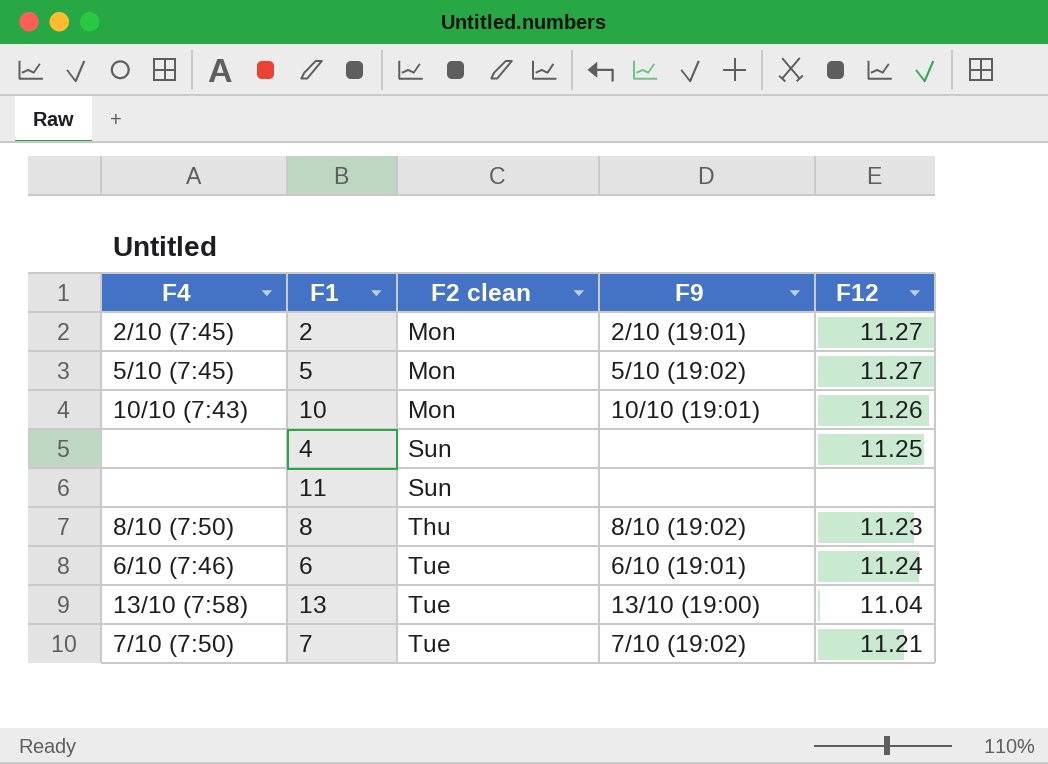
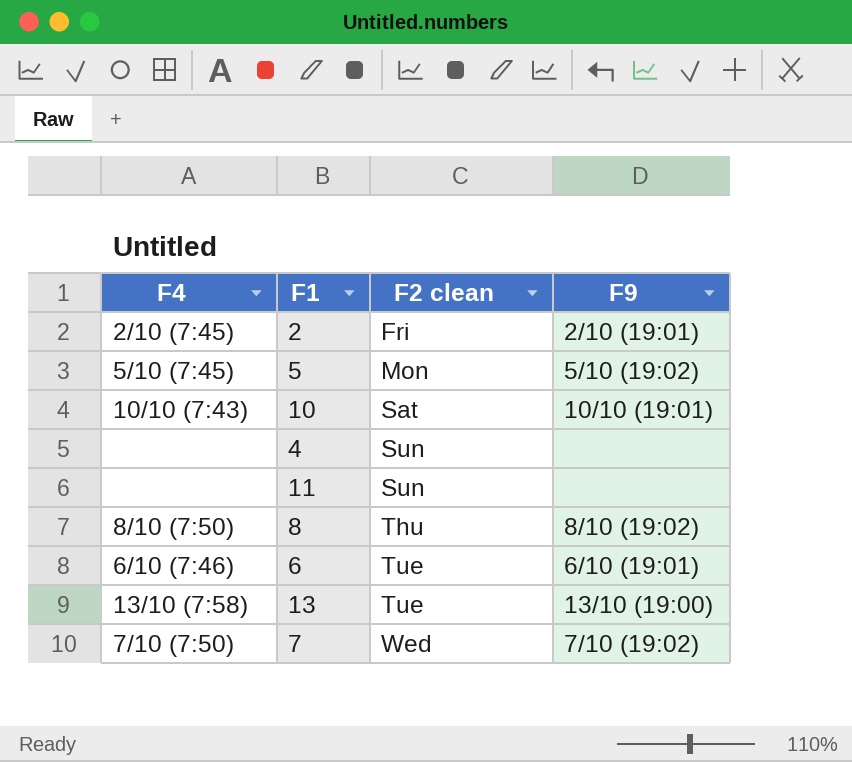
column F12 | position: 5 -> none
2 | F2 clean: Mon -> Fri
10 | F2 clean: Mon -> Sat
7 | F2 clean: Tue -> Wed

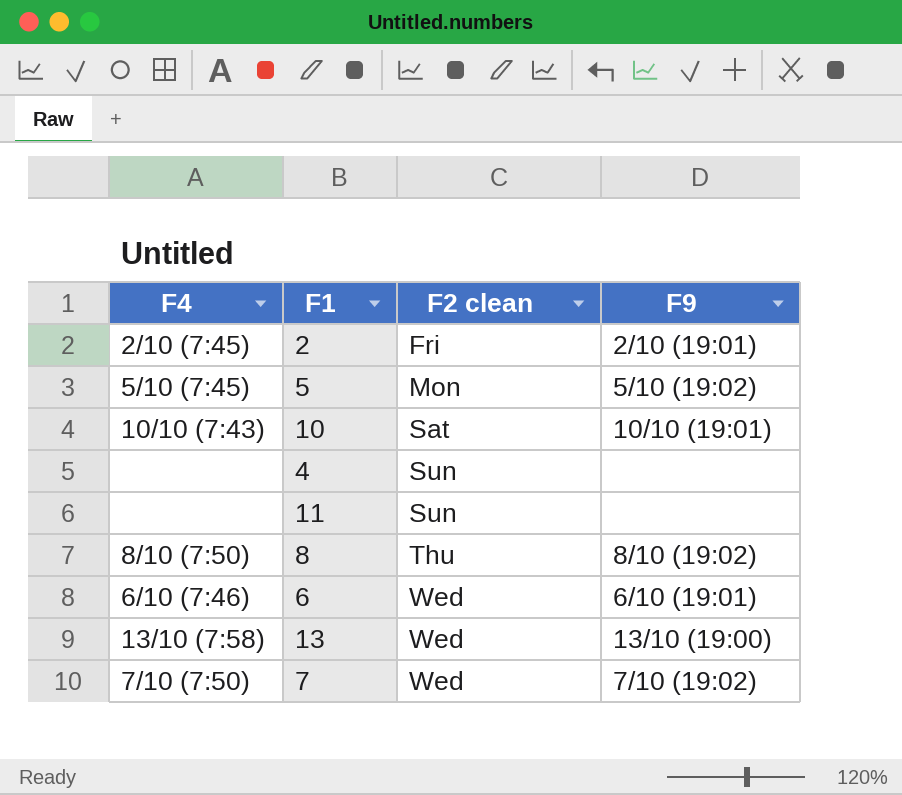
6 | F2 clean: Tue -> Wed
13 | F2 clean: Tue -> Wed

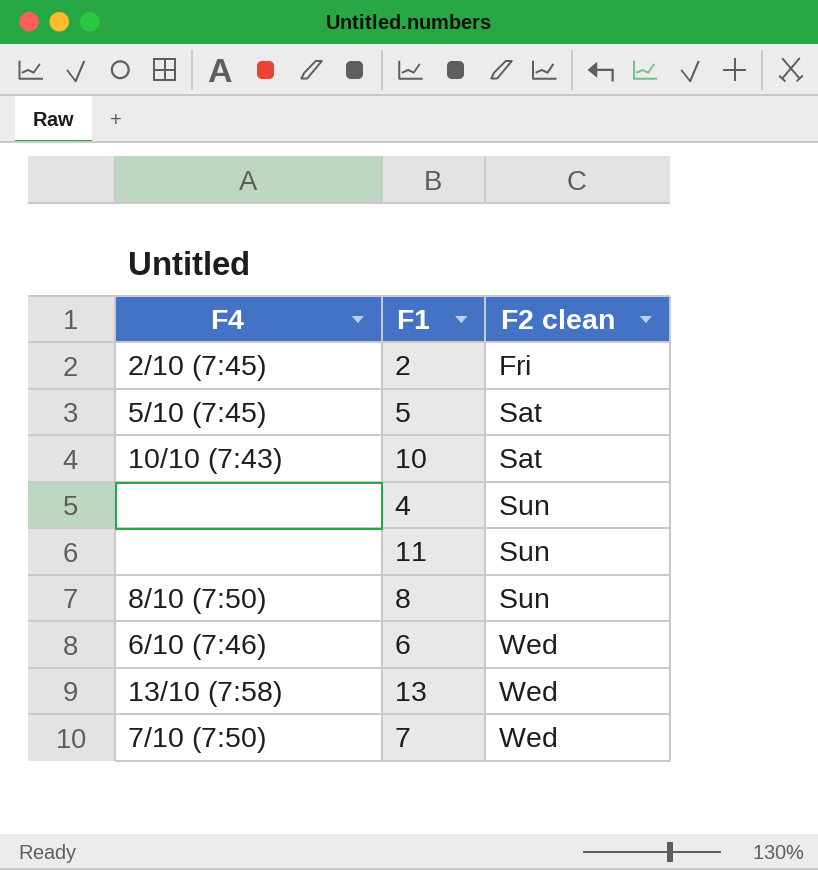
column F9 | position: 4 -> none
5 | F2 clean: Mon -> Sat
8 | F2 clean: Thu -> Sun

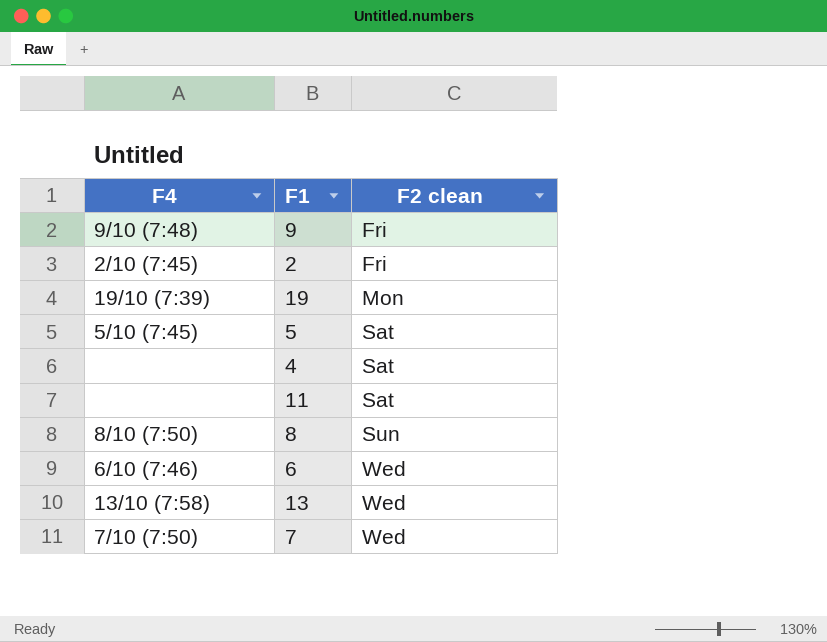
row 10: 10/10 (7:43) | Sat -> none
row 9: none -> 9/10 (7:48) | Fri
row 19: none -> 19/10 (7:39) | Mon
4 | F2 clean: Sun -> Sat
11 | F2 clean: Sun -> Sat

